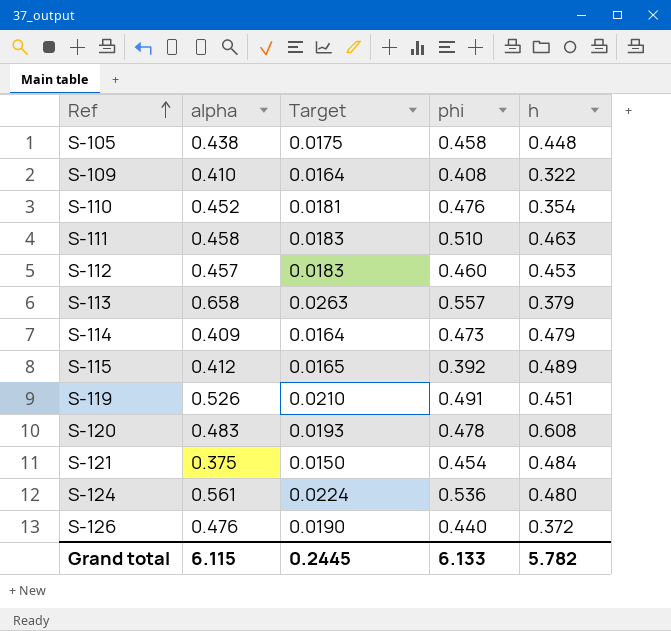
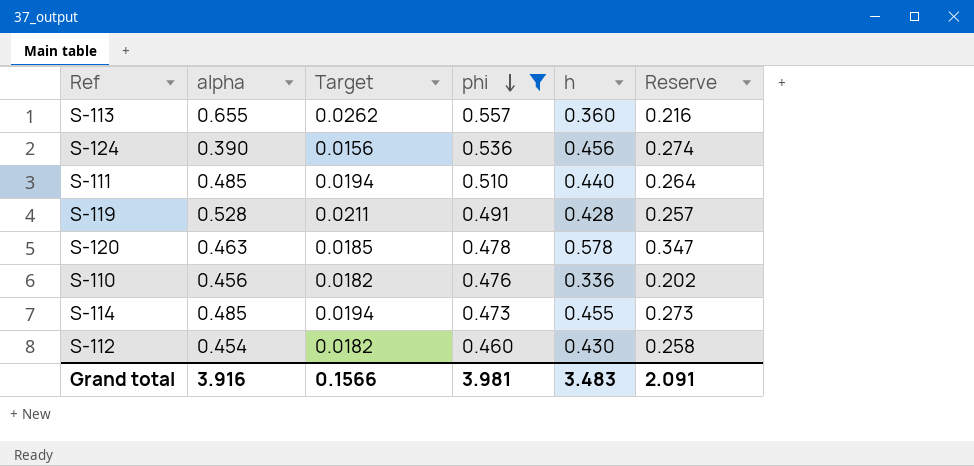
filter: none -> phi >= 0.460
row order: Ref ascending -> phi descending
column Reserve | formula: none -> [h] * 0.6
S-113 | alpha: 0.658 -> 0.655
S-113 | Target: 0.0263 -> 0.0262
S-113 | h: 0.379 -> 0.360
S-124 | alpha: 0.561 -> 0.390
S-124 | Target: 0.0224 -> 0.0156
S-124 | h: 0.480 -> 0.456
S-111 | alpha: 0.458 -> 0.485
S-111 | Target: 0.0183 -> 0.0194
S-111 | h: 0.463 -> 0.440
S-119 | alpha: 0.526 -> 0.528
S-119 | Target: 0.0210 -> 0.0211
S-119 | h: 0.451 -> 0.428
S-120 | alpha: 0.483 -> 0.463
S-120 | Target: 0.0193 -> 0.0185
S-120 | h: 0.608 -> 0.578
S-110 | alpha: 0.452 -> 0.456
S-110 | Target: 0.0181 -> 0.0182
S-110 | h: 0.354 -> 0.336
S-114 | alpha: 0.409 -> 0.485
S-114 | Target: 0.0164 -> 0.0194
S-114 | h: 0.479 -> 0.455
S-112 | alpha: 0.457 -> 0.454
S-112 | Target: 0.0183 -> 0.0182
S-112 | h: 0.453 -> 0.430
Grand total | alpha: 6.115 -> 3.916
Grand total | Target: 0.2445 -> 0.1566
Grand total | phi: 6.133 -> 3.981
Grand total | h: 5.782 -> 3.483

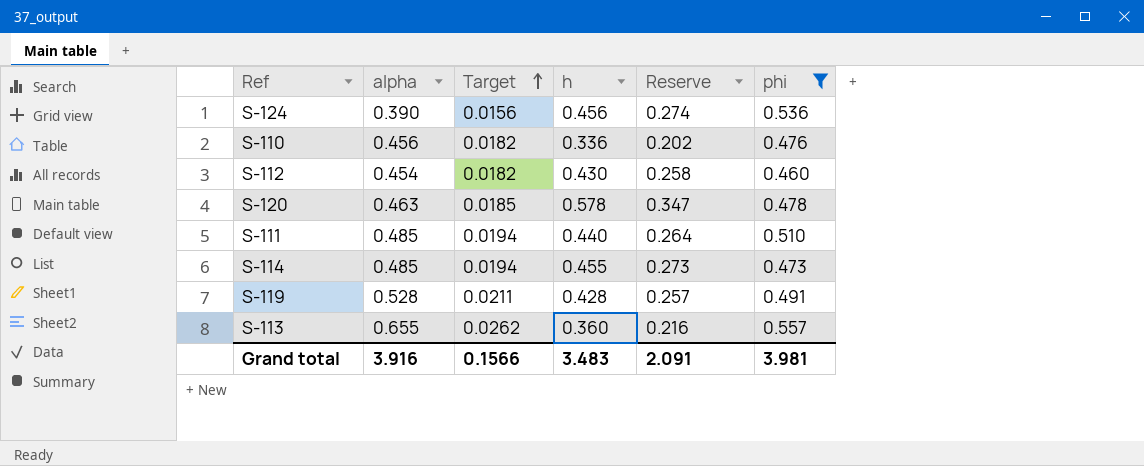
row order: phi descending -> Target ascending
column phi | position: 4 -> 6

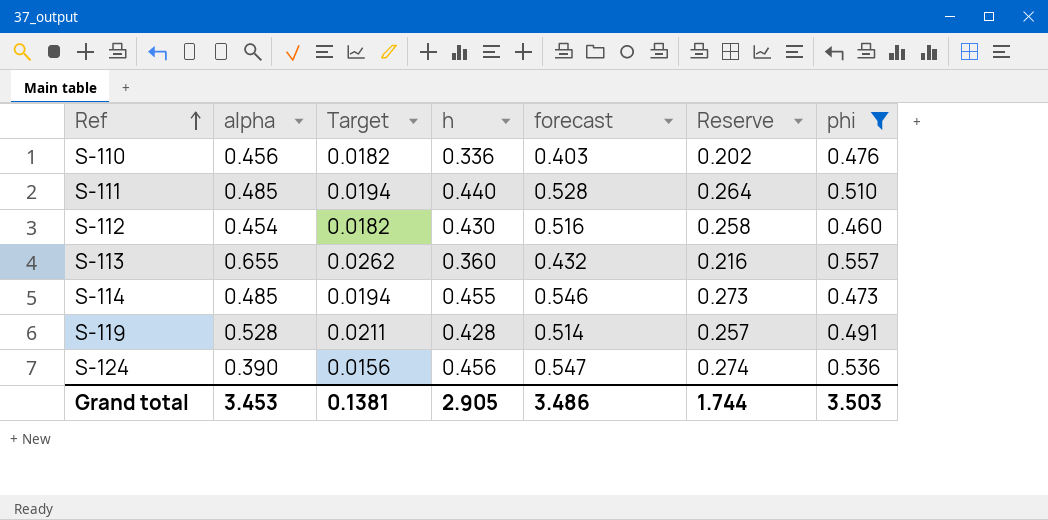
row order: Target ascending -> Ref ascending
column forecast | formula: none -> [h] * 1.2
row S-120: 0.463 | 0.0185 | 0.578 | 0.347 | 0.478 -> none
Grand total | alpha: 3.916 -> 3.453
Grand total | Target: 0.1566 -> 0.1381
Grand total | h: 3.483 -> 2.905
Grand total | Reserve: 2.091 -> 1.744
Grand total | phi: 3.981 -> 3.503

